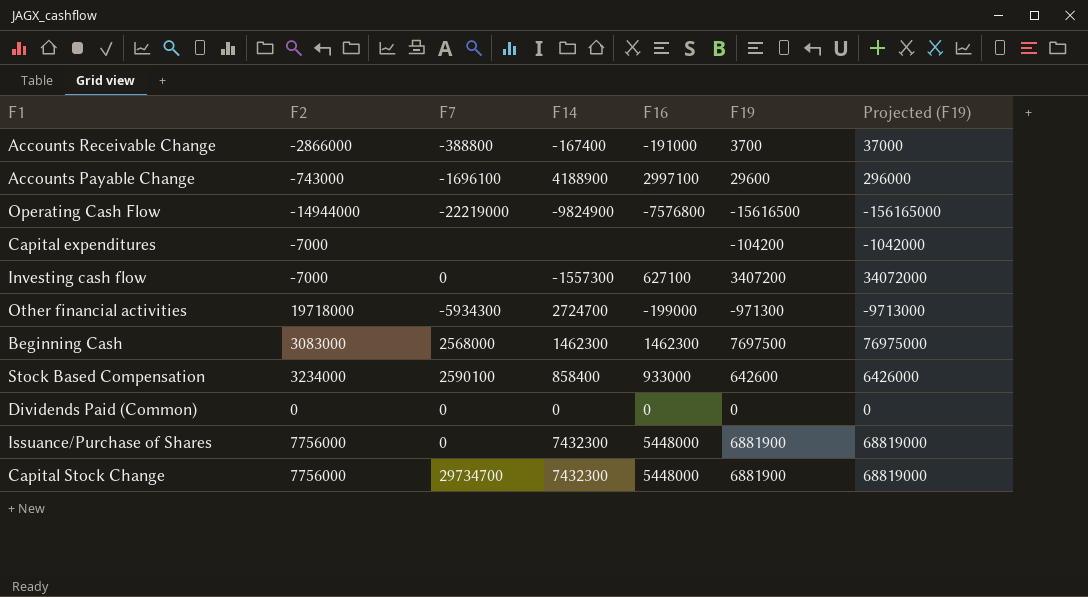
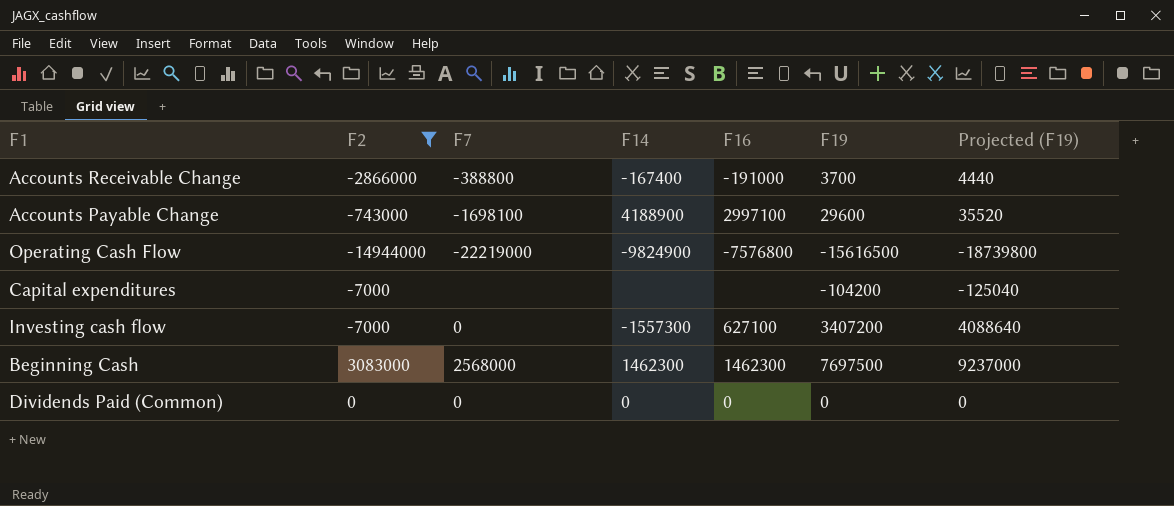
filter: none -> F2 <= 3083000
column Projected (F19) | formula: [F19] * 10 -> [F19] * 1.2
Accounts Payable Change | F7: -1696100 -> -1698100

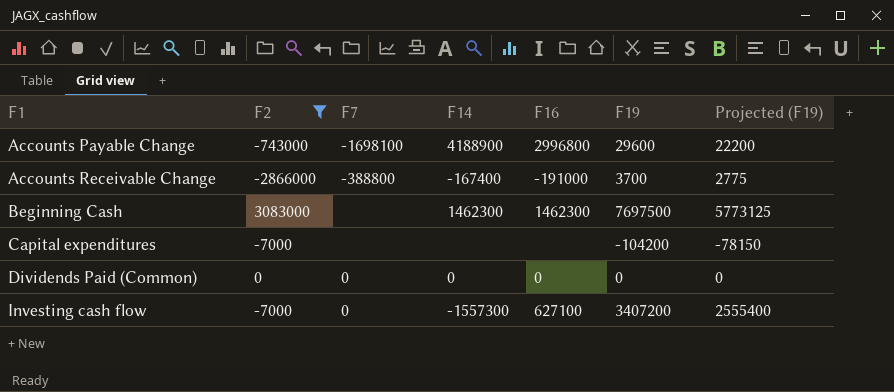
row order: none -> F1 ascending
column Projected (F19) | formula: [F19] * 1.2 -> [F19] * 0.75
row Operating Cash Flow: -14944000 | -22219000 | -9824900 | -7576800 | -15616500 | -18739800 -> none
Accounts Payable Change | F16: 2997100 -> 2996800
Beginning Cash | F7: 2568000 -> none

